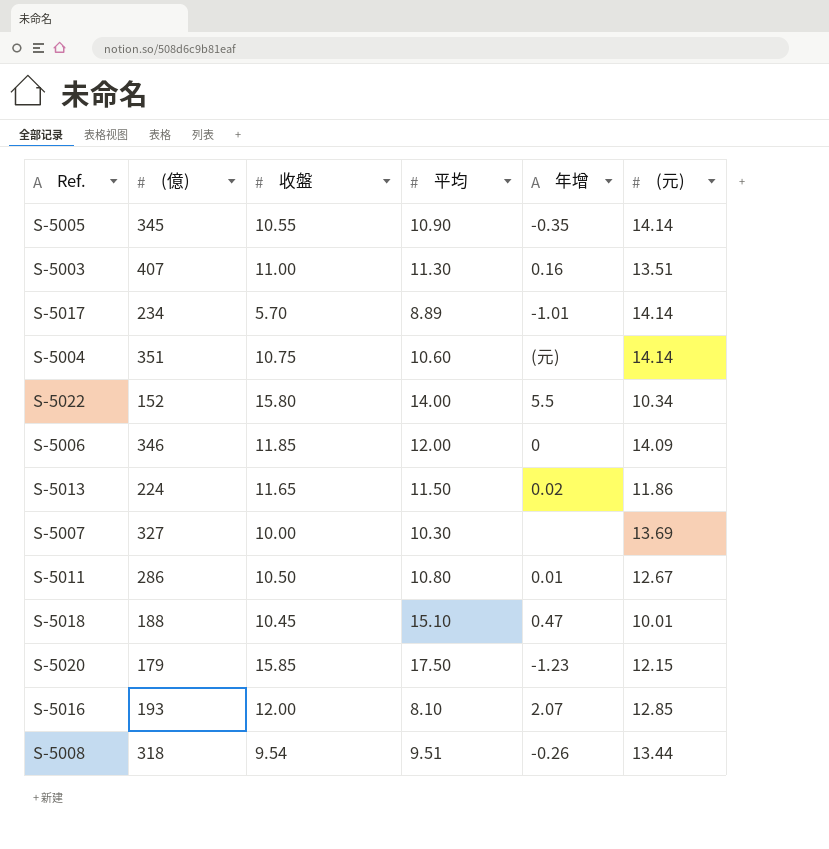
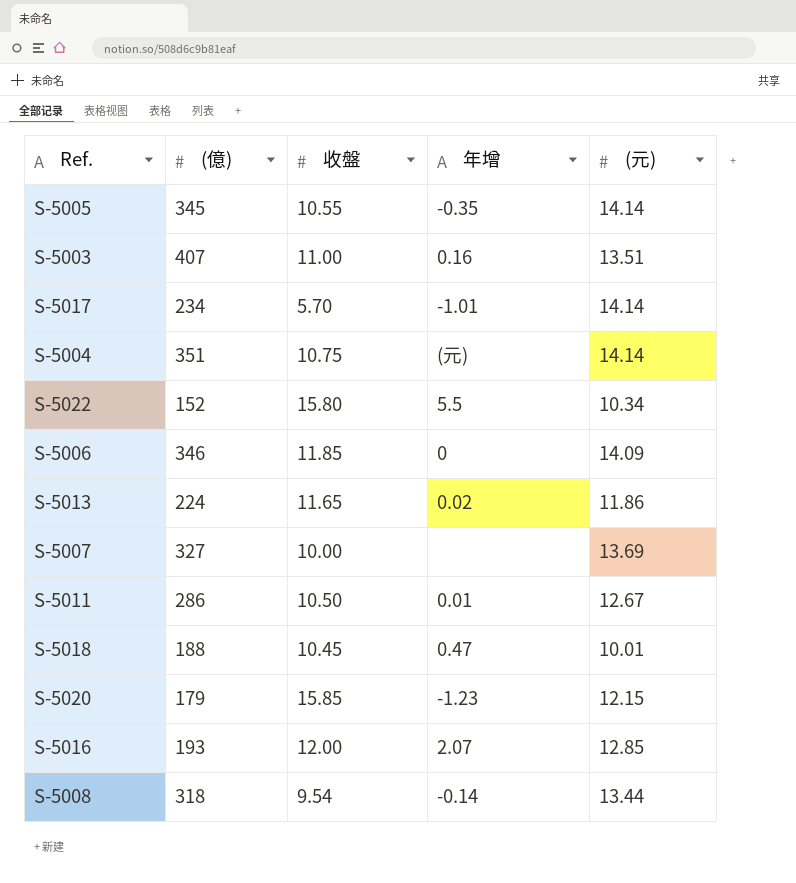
column 平均 | position: 4 -> none
S-5008 | 年增: -0.26 -> -0.14

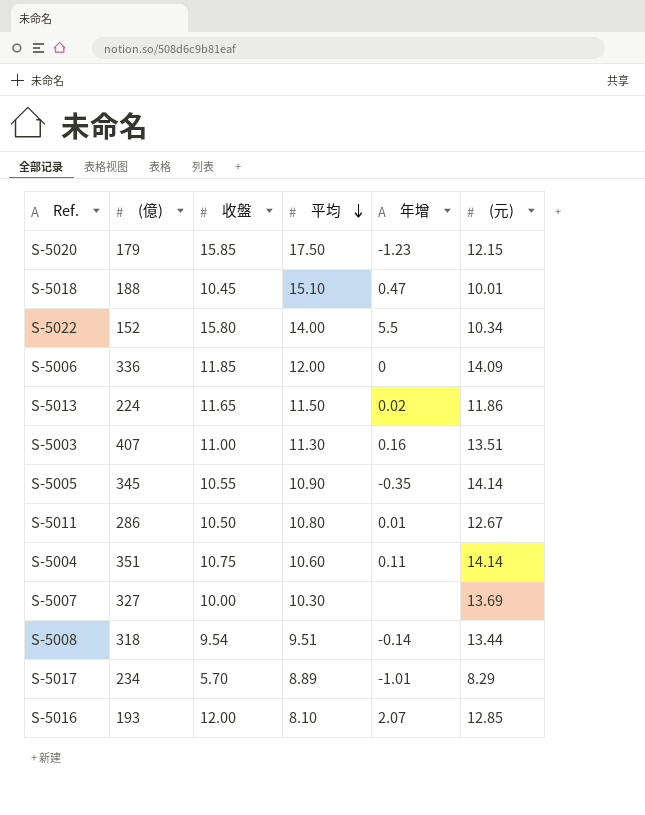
row order: none -> 平均 descending
column 平均 | position: none -> 4
S-5006 | (億): 346 -> 336
S-5004 | 年增: (元) -> 0.11
S-5017 | (元): 14.14 -> 8.29

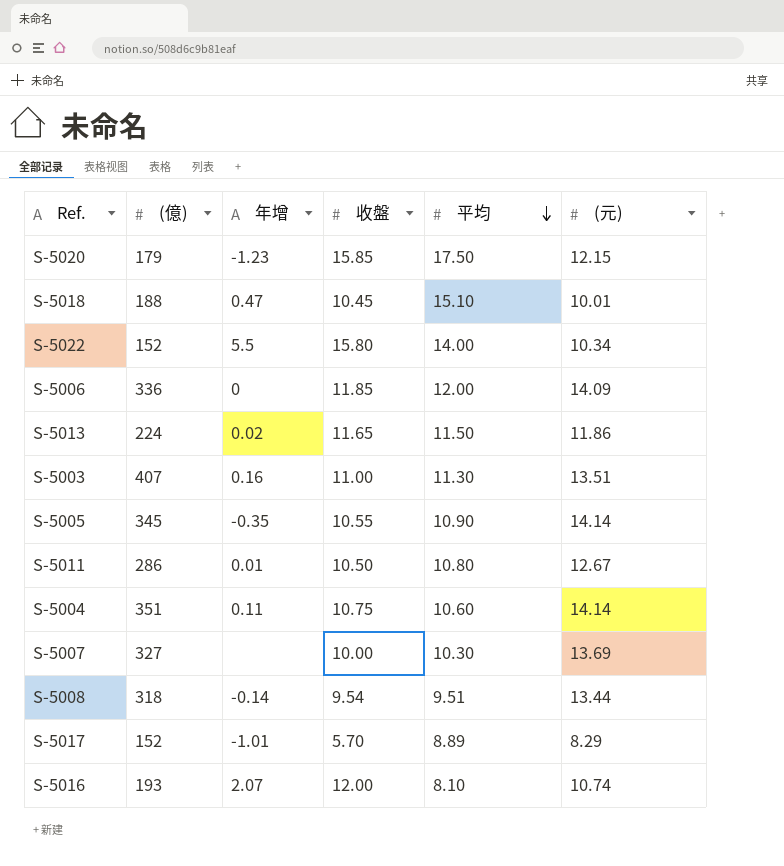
column 年增 | position: 5 -> 3
S-5017 | (億): 234 -> 152
S-5016 | (元): 12.85 -> 10.74

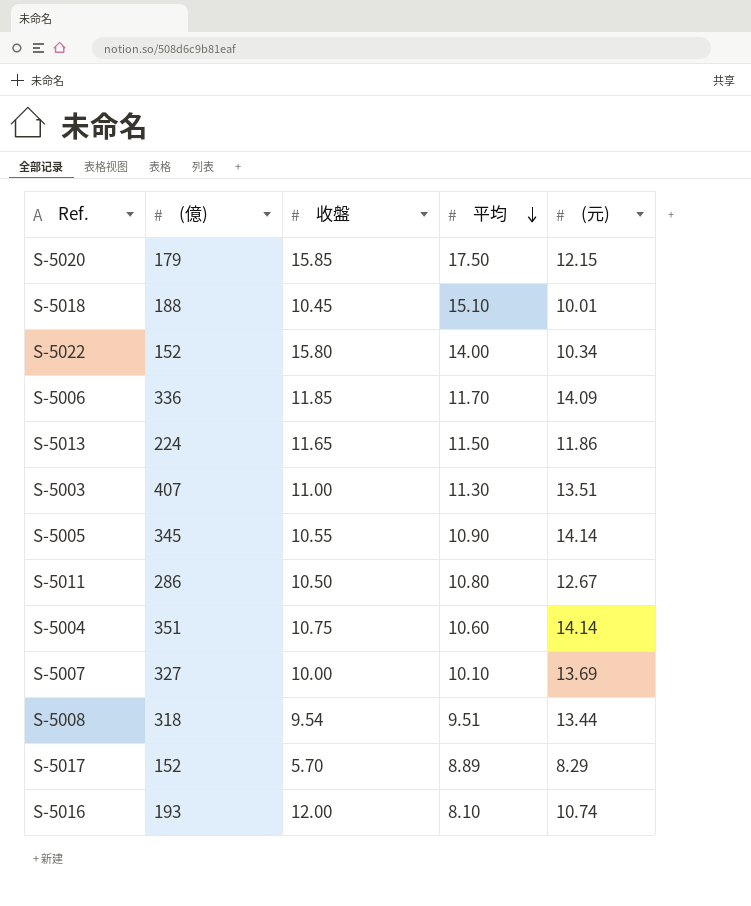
column 年增 | position: 3 -> none
S-5006 | 平均: 12.00 -> 11.70
S-5007 | 平均: 10.30 -> 10.10

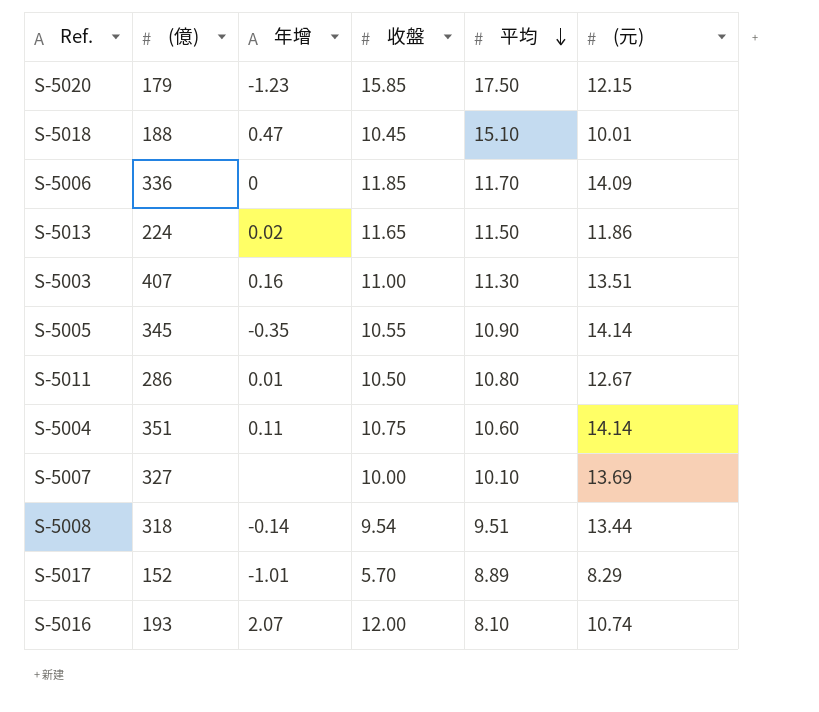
column 年增 | position: none -> 3
row S-5022: 152 | 15.80 | 14.00 | 10.34 -> none

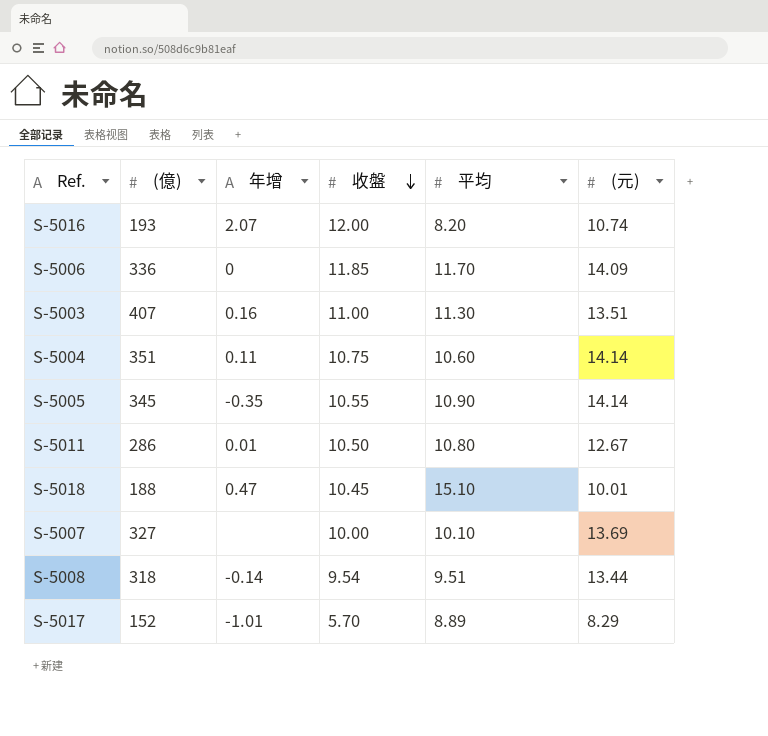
row order: 平均 descending -> 收盤 descending
row S-5020: 179 | -1.23 | 15.85 | 17.50 | 12.15 -> none
row S-5013: 224 | 0.02 | 11.65 | 11.50 | 11.86 -> none
S-5016 | 平均: 8.10 -> 8.20

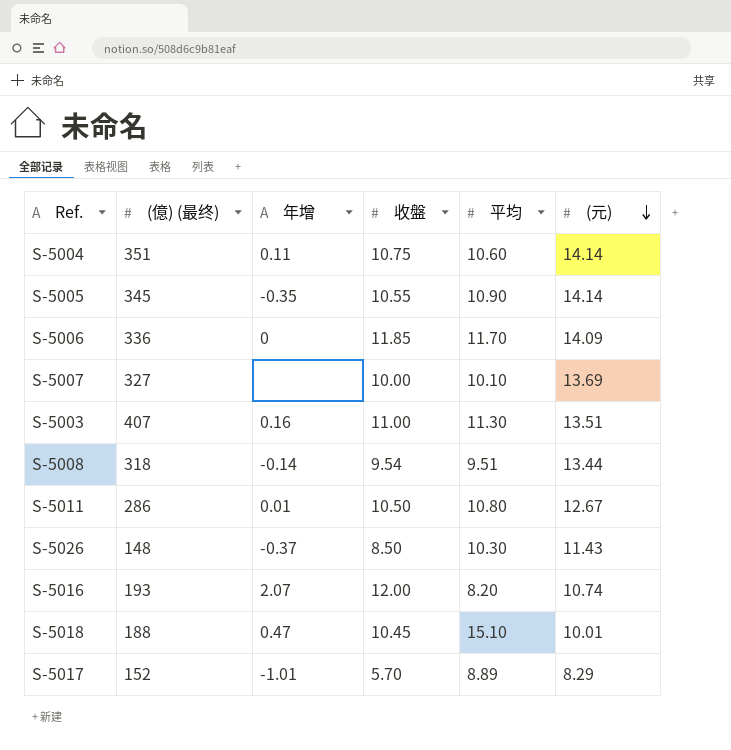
row order: 收盤 descending -> (元) descending
column name: (億) -> (億) (最终)
row S-5026: none -> 148 | -0.37 | 8.50 | 10.30 | 11.43

